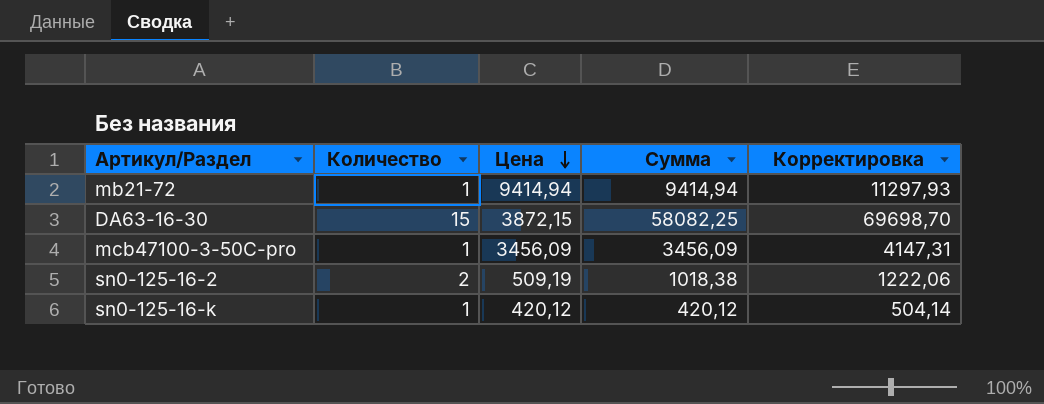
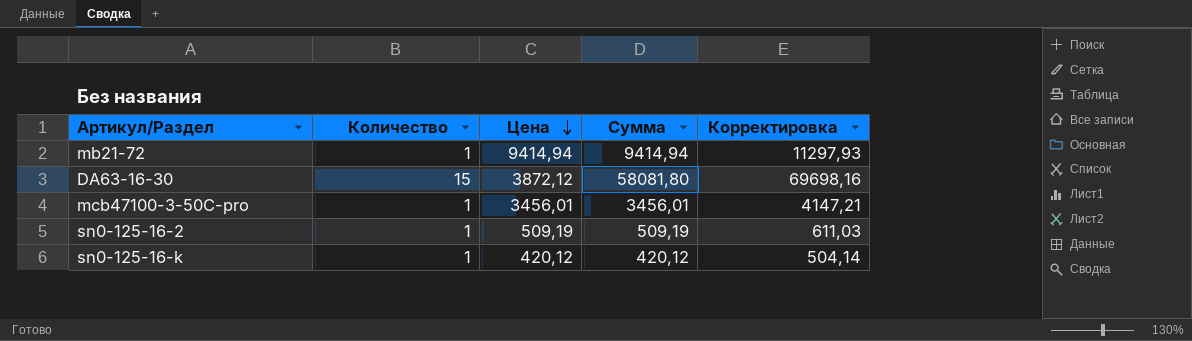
DA63-16-30 | Цена: 3872,15 -> 3872,12
DA63-16-30 | Сумма: 58082,25 -> 58081,80
DA63-16-30 | Корректировка: 69698,70 -> 69698,16
mcb47100-3-50C-pro | Цена: 3456,09 -> 3456,01
mcb47100-3-50C-pro | Сумма: 3456,09 -> 3456,01
mcb47100-3-50C-pro | Корректировка: 4147,31 -> 4147,21
sn0-125-16-2 | Количество: 2 -> 1
sn0-125-16-2 | Сумма: 1018,38 -> 509,19
sn0-125-16-2 | Корректировка: 1222,06 -> 611,03

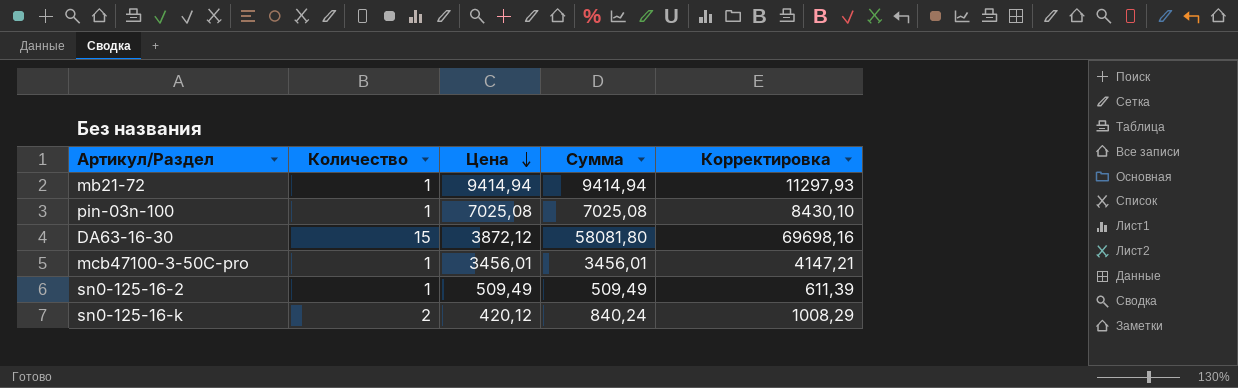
row pin-03n-100: none -> 1 | 7025,08 | 7025,08 | 8430,10
sn0-125-16-2 | Цена: 509,19 -> 509,49
sn0-125-16-2 | Сумма: 509,19 -> 509,49
sn0-125-16-2 | Корректировка: 611,03 -> 611,39
sn0-125-16-k | Количество: 1 -> 2
sn0-125-16-k | Сумма: 420,12 -> 840,24
sn0-125-16-k | Корректировка: 504,14 -> 1008,29

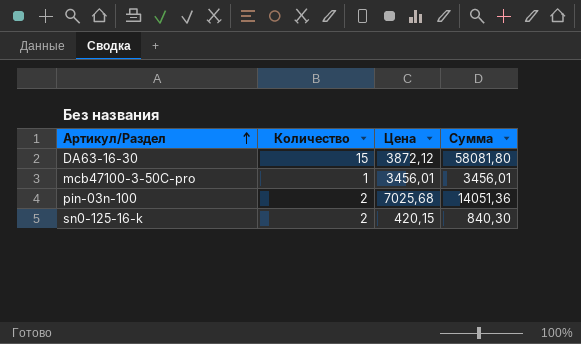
row order: Цена descending -> Артикул/Раздел ascending
column Корректировка | formula: [Сумма] * 1,2 -> none
row mb21-72: 1 | 9414,94 | 9414,94 | 11297,93 -> none
row sn0-125-16-2: 1 | 509,49 | 509,49 | 611,39 -> none
pin-03n-100 | Количество: 1 -> 2
pin-03n-100 | Цена: 7025,08 -> 7025,68
pin-03n-100 | Сумма: 7025,08 -> 14051,36
sn0-125-16-k | Цена: 420,12 -> 420,15
sn0-125-16-k | Сумма: 840,24 -> 840,30

